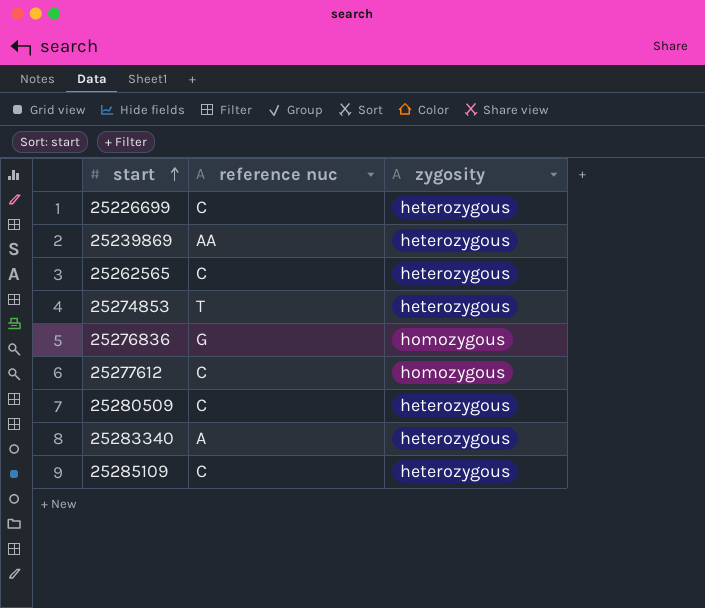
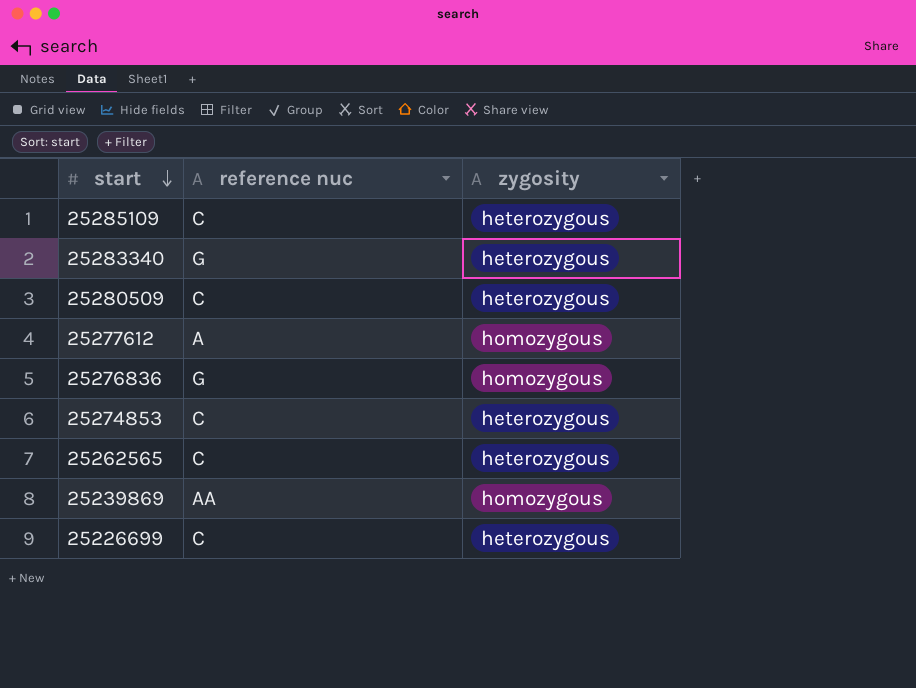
row order: start ascending -> start descending
25283340 | reference nuc: A -> G
25277612 | reference nuc: C -> A
25274853 | reference nuc: T -> C
25239869 | zygosity: heterozygous -> homozygous

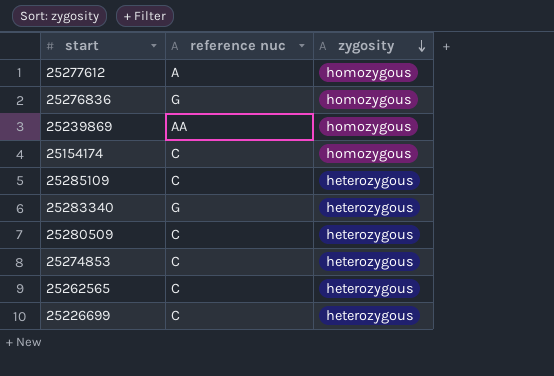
row order: start descending -> zygosity descending
row 25154174: none -> C | homozygous

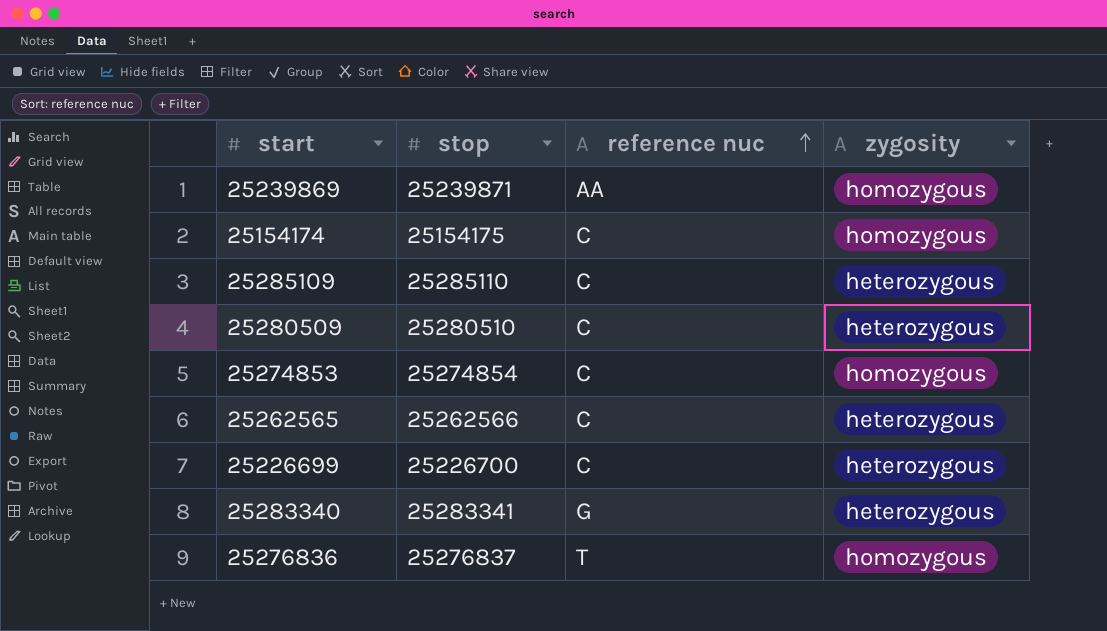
row order: zygosity descending -> reference nuc ascending
column stop | position: none -> 2
row 25277612: A | homozygous -> none
25274853 | zygosity: heterozygous -> homozygous
25276836 | reference nuc: G -> T

